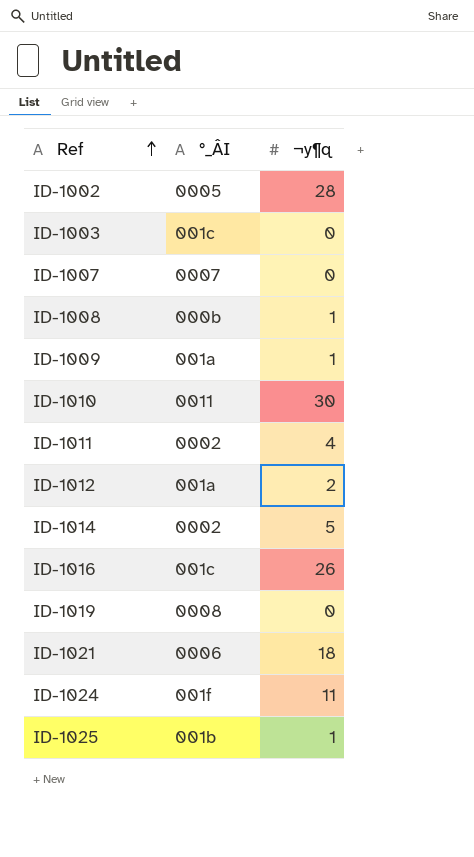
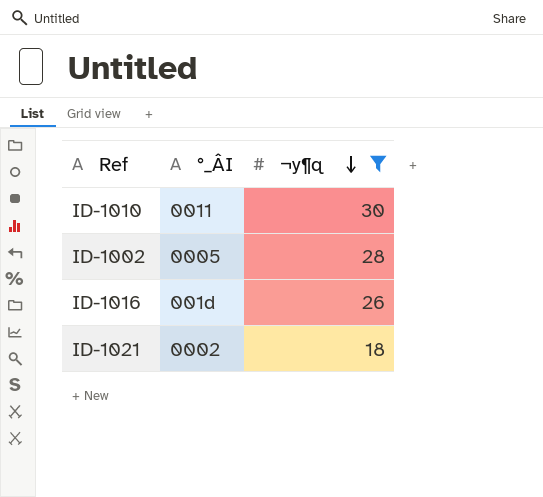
filter: none -> ¬y¶q >= 18
row order: Ref ascending -> ¬y¶q descending
ID-1016 | °_ÂI: 001c -> 001d
ID-1021 | °_ÂI: 0006 -> 0002

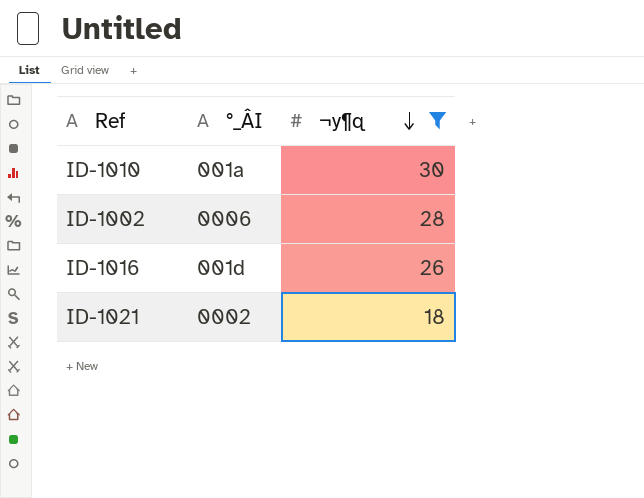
ID-1010 | °_ÂI: 0011 -> 001a
ID-1002 | °_ÂI: 0005 -> 0006

